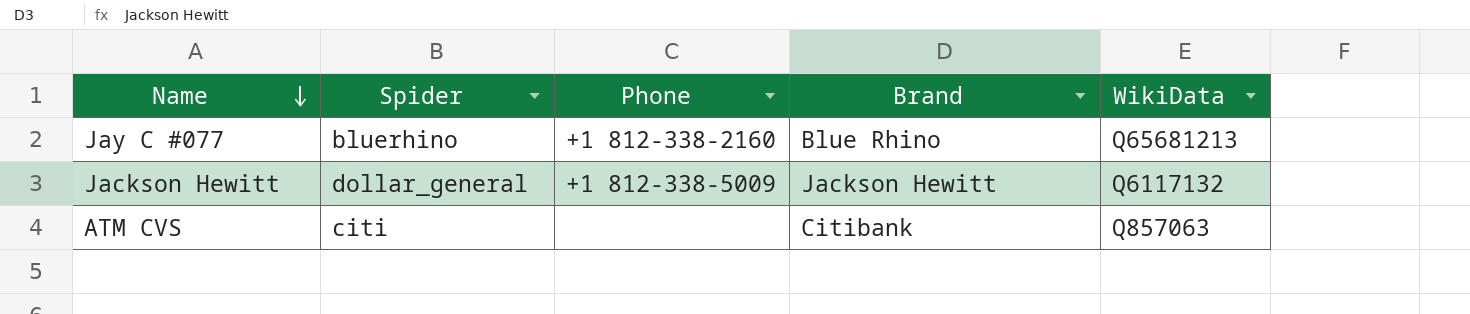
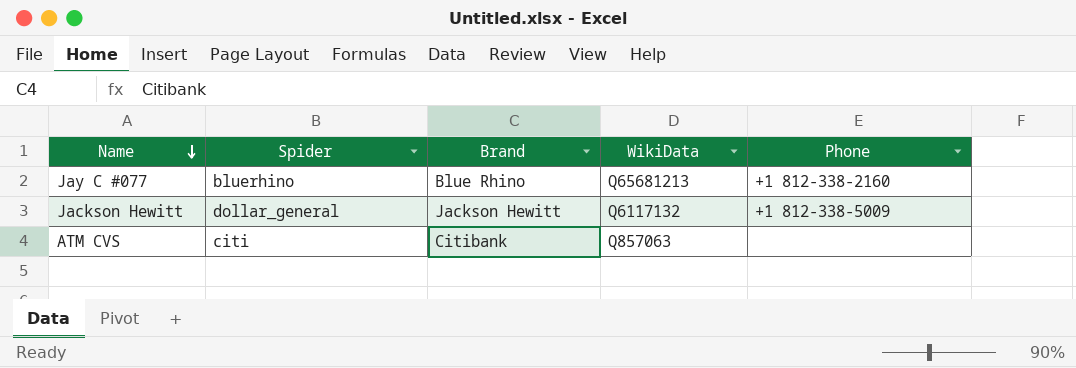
column Phone | position: 3 -> 5

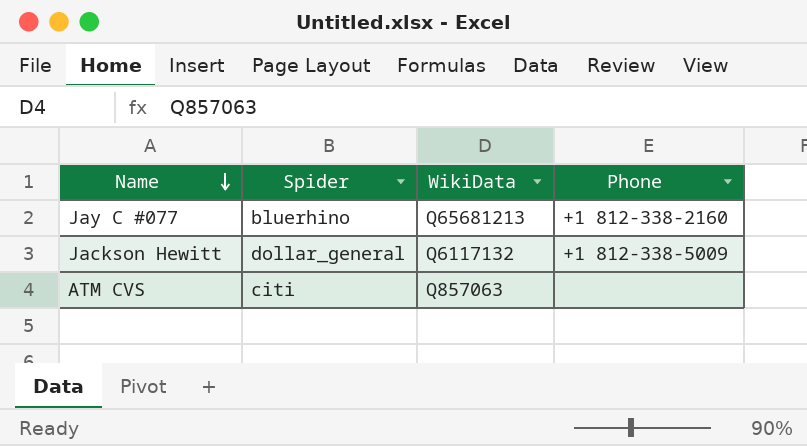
column Brand | position: 3 -> none

